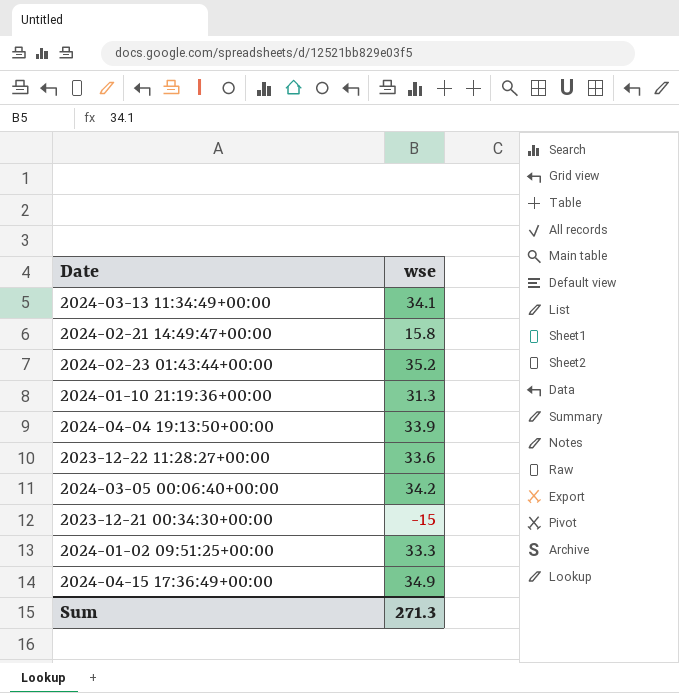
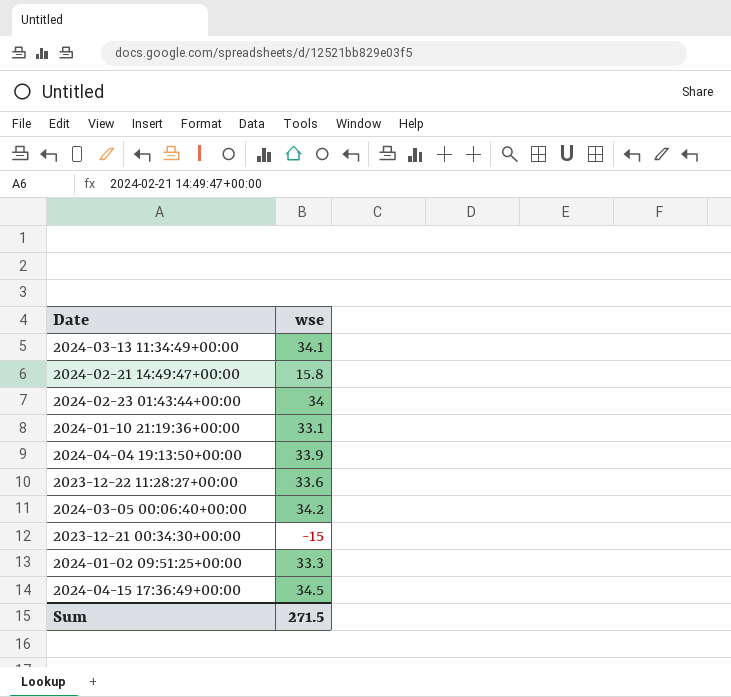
2024-02-23 01:43:44+00:00 | wse: 35.2 -> 34
2024-01-10 21:19:36+00:00 | wse: 31.3 -> 33.1
2024-04-15 17:36:49+00:00 | wse: 34.9 -> 34.5
Sum | wse: 271.3 -> 271.5

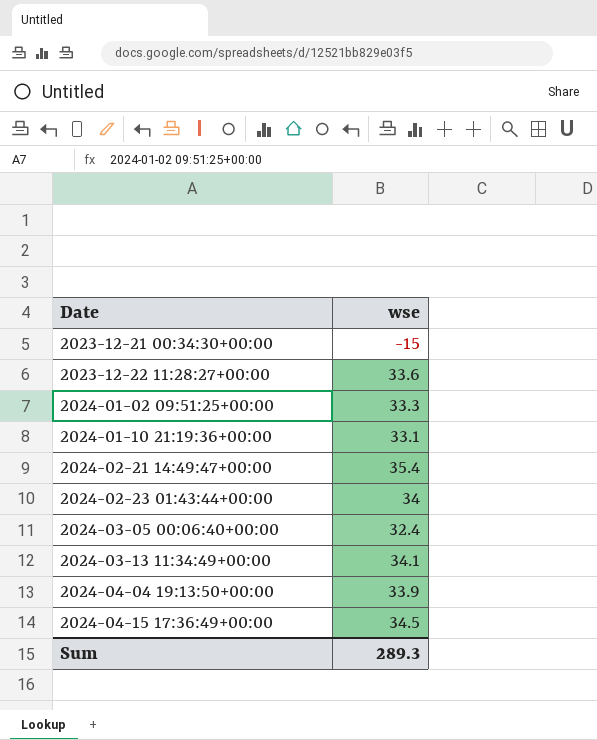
row order: none -> Date ascending
2024-02-21 14:49:47+00:00 | wse: 15.8 -> 35.4
2024-03-05 00:06:40+00:00 | wse: 34.2 -> 32.4
Sum | wse: 271.5 -> 289.3

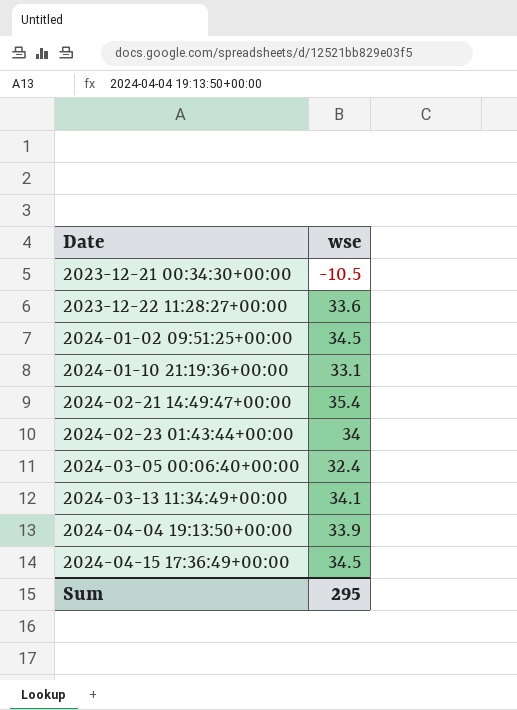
2023-12-21 00:34:30+00:00 | wse: -15 -> -10.5
2024-01-02 09:51:25+00:00 | wse: 33.3 -> 34.5
Sum | wse: 289.3 -> 295

